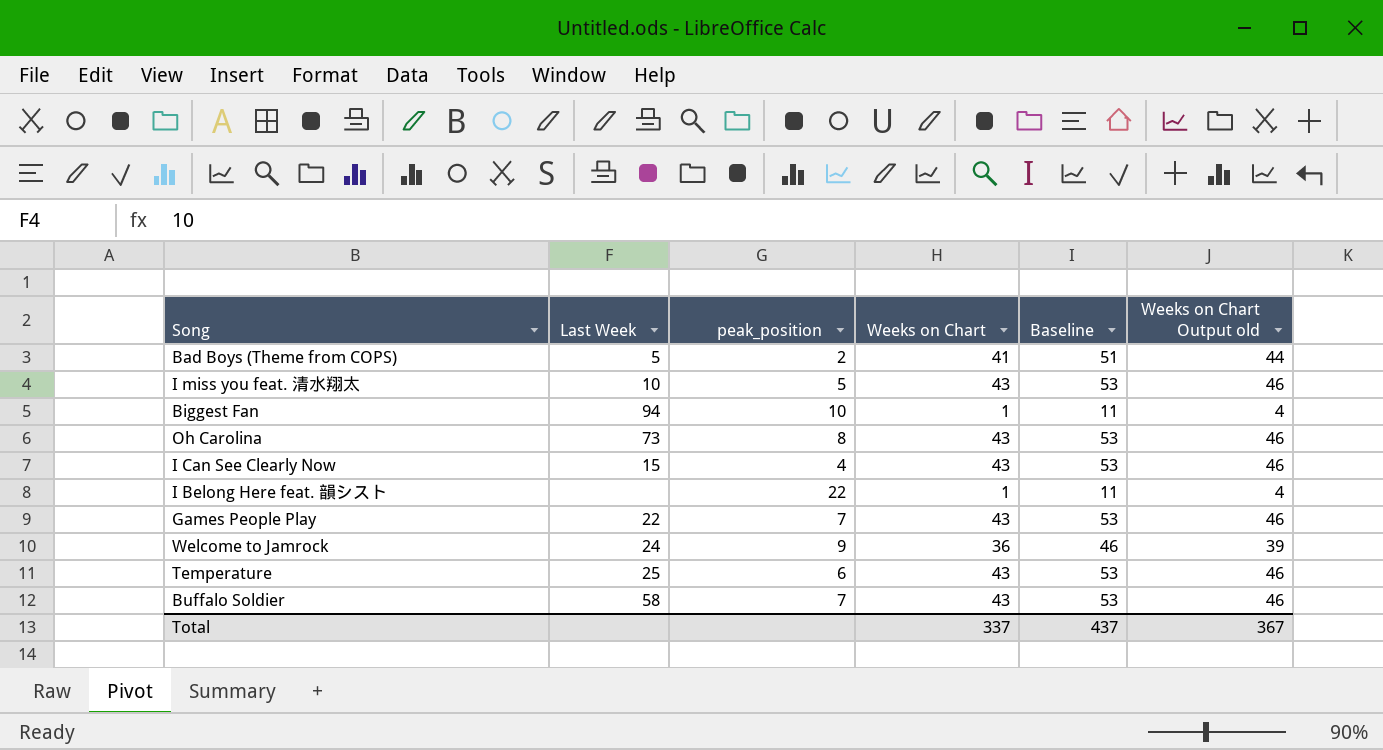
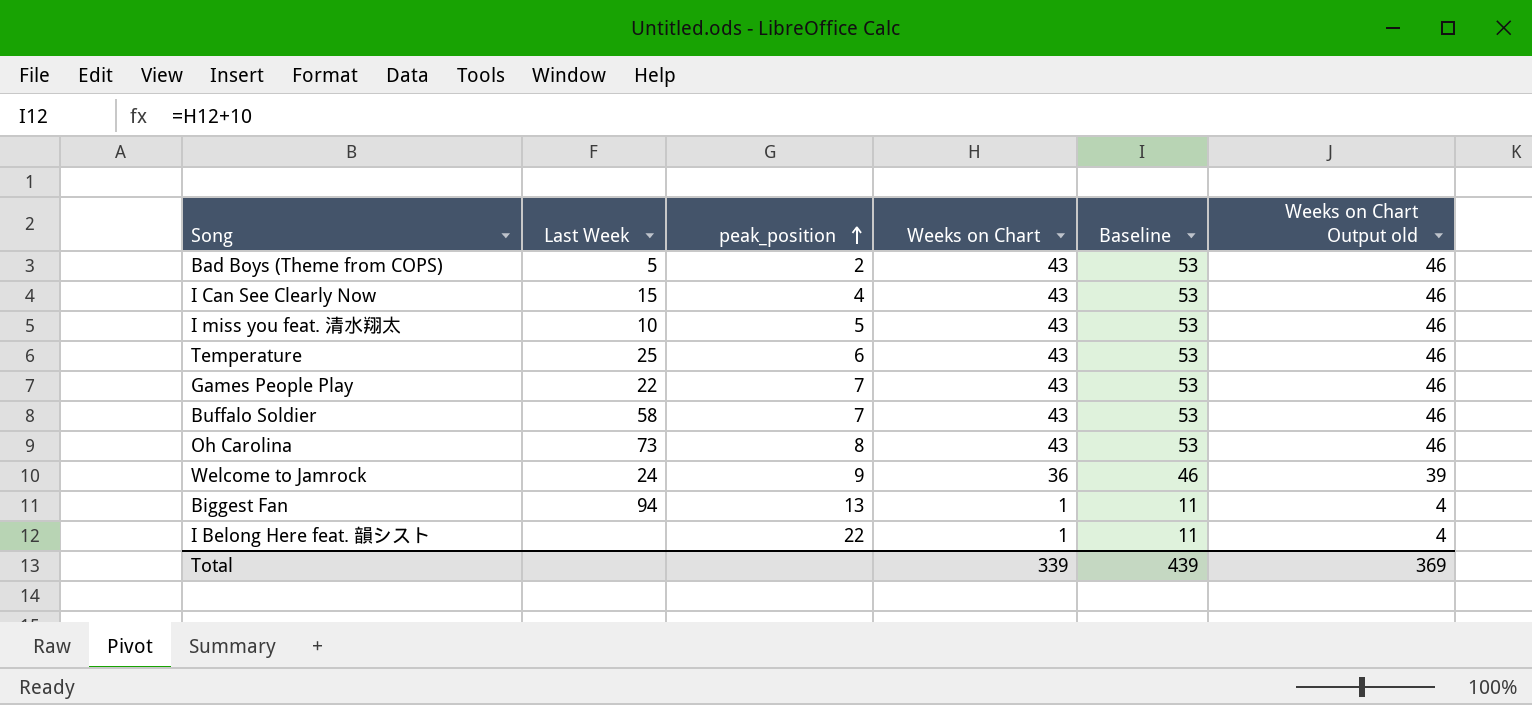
row order: none -> peak_position ascending
Bad Boys (Theme from COPS) | Weeks on Chart: 41 -> 43
Bad Boys (Theme from COPS) | Baseline: 51 -> 53
Bad Boys (Theme from COPS) | Weeks on Chart Output old: 44 -> 46
Biggest Fan | peak_position: 10 -> 13
Total | Weeks on Chart: 337 -> 339
Total | Baseline: 437 -> 439
Total | Weeks on Chart Output old: 367 -> 369

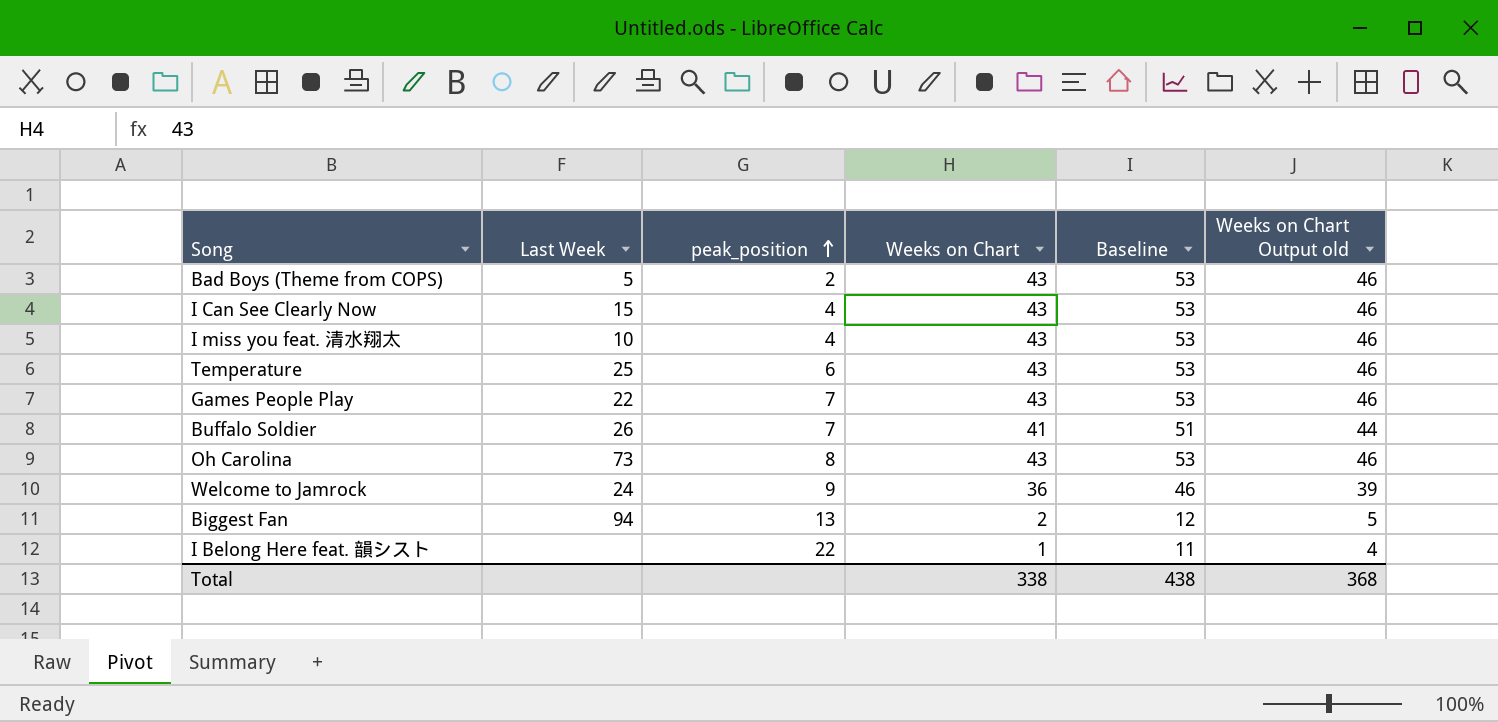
I miss you feat. 清水翔太 | peak_position: 5 -> 4
Buffalo Soldier | Last Week: 58 -> 26
Buffalo Soldier | Weeks on Chart: 43 -> 41
Buffalo Soldier | Baseline: 53 -> 51
Buffalo Soldier | Weeks on Chart Output old: 46 -> 44
Biggest Fan | Weeks on Chart: 1 -> 2
Biggest Fan | Baseline: 11 -> 12
Biggest Fan | Weeks on Chart Output old: 4 -> 5
Total | Weeks on Chart: 339 -> 338
Total | Baseline: 439 -> 438
Total | Weeks on Chart Output old: 369 -> 368

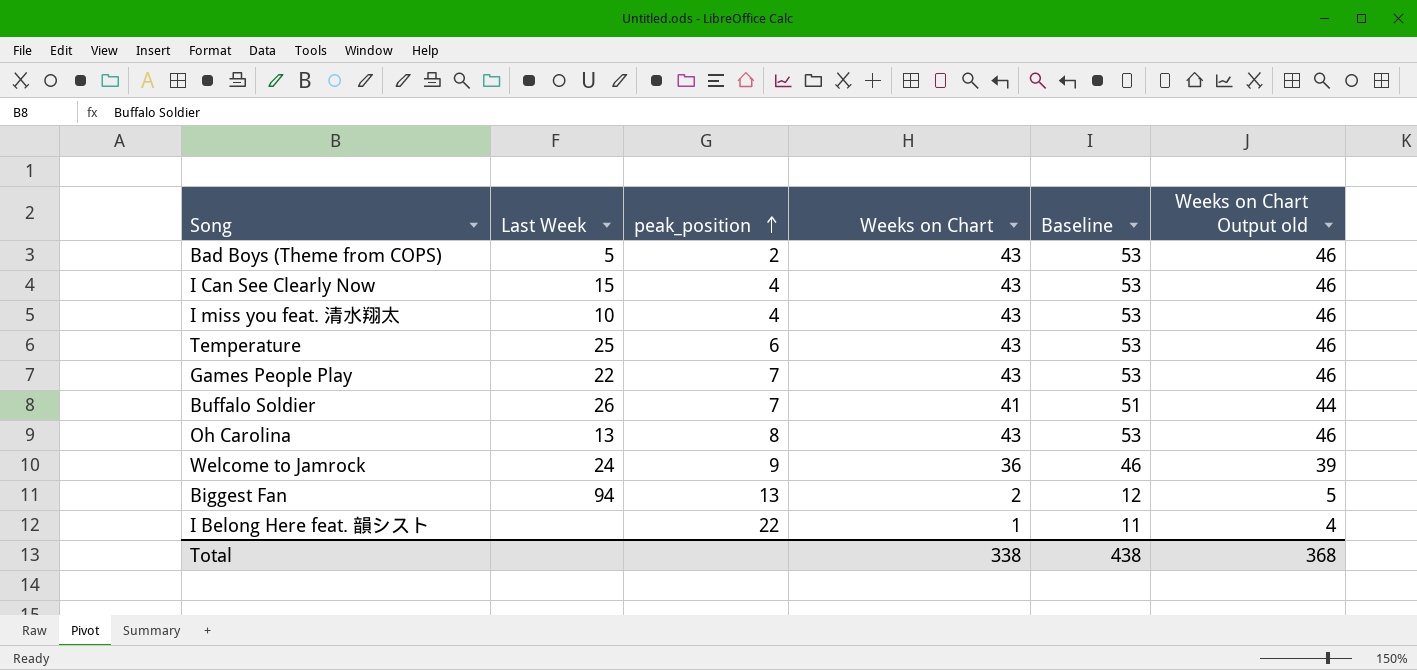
Oh Carolina | Last Week: 73 -> 13

